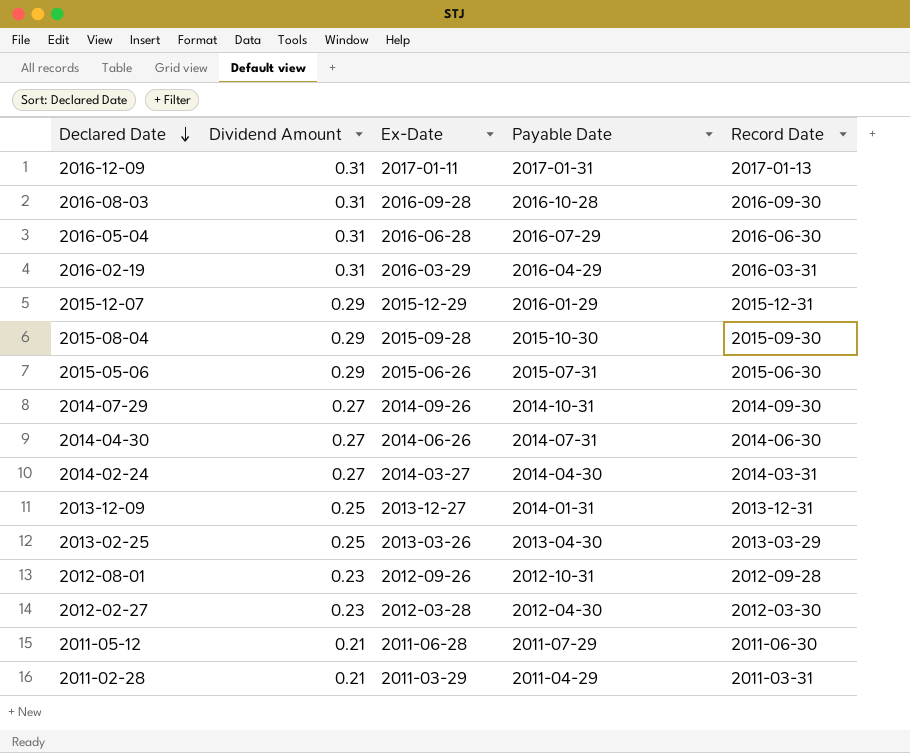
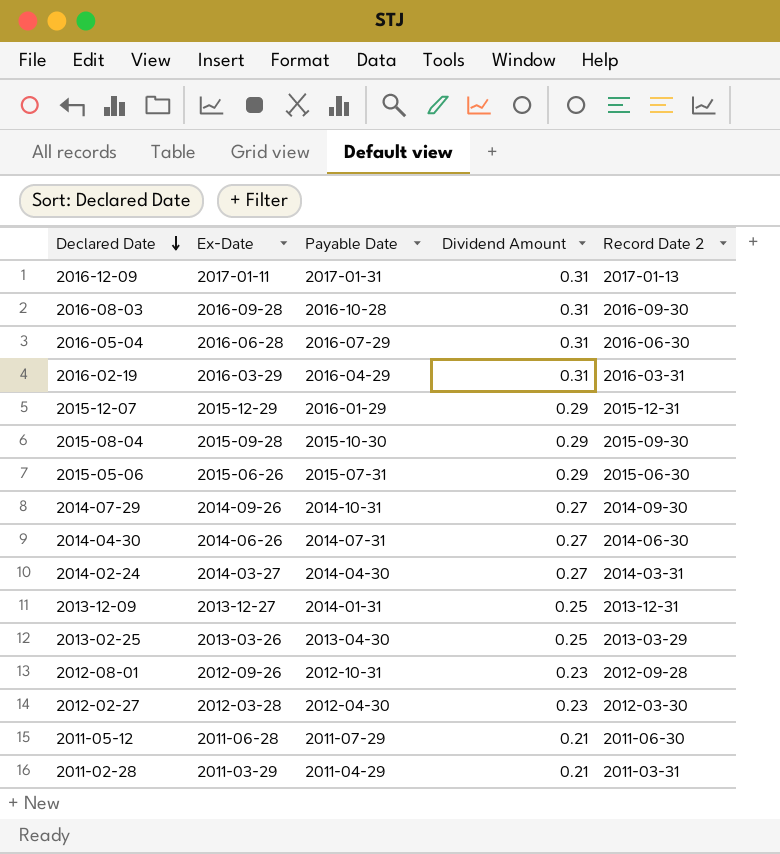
column Dividend Amount | position: 2 -> 4
column name: Record Date -> Record Date 2

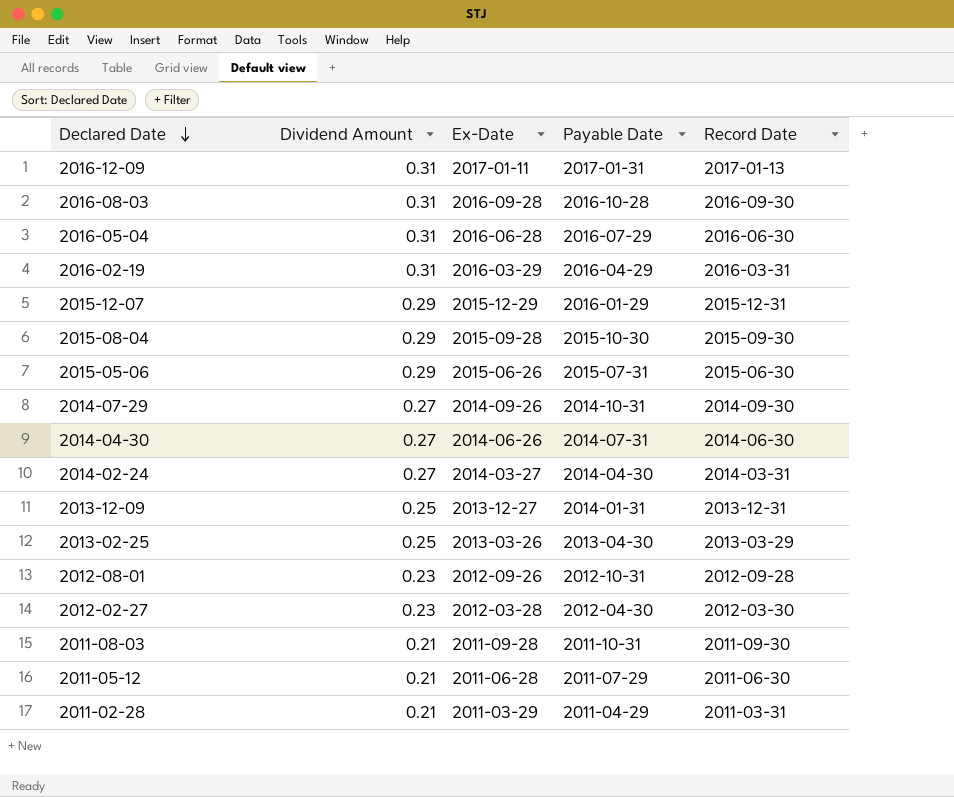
column Dividend Amount | position: 4 -> 2
column name: Record Date 2 -> Record Date
row 2011-08-03: none -> 0.21 | 2011-09-28 | 2011-10-31 | 2011-09-30

